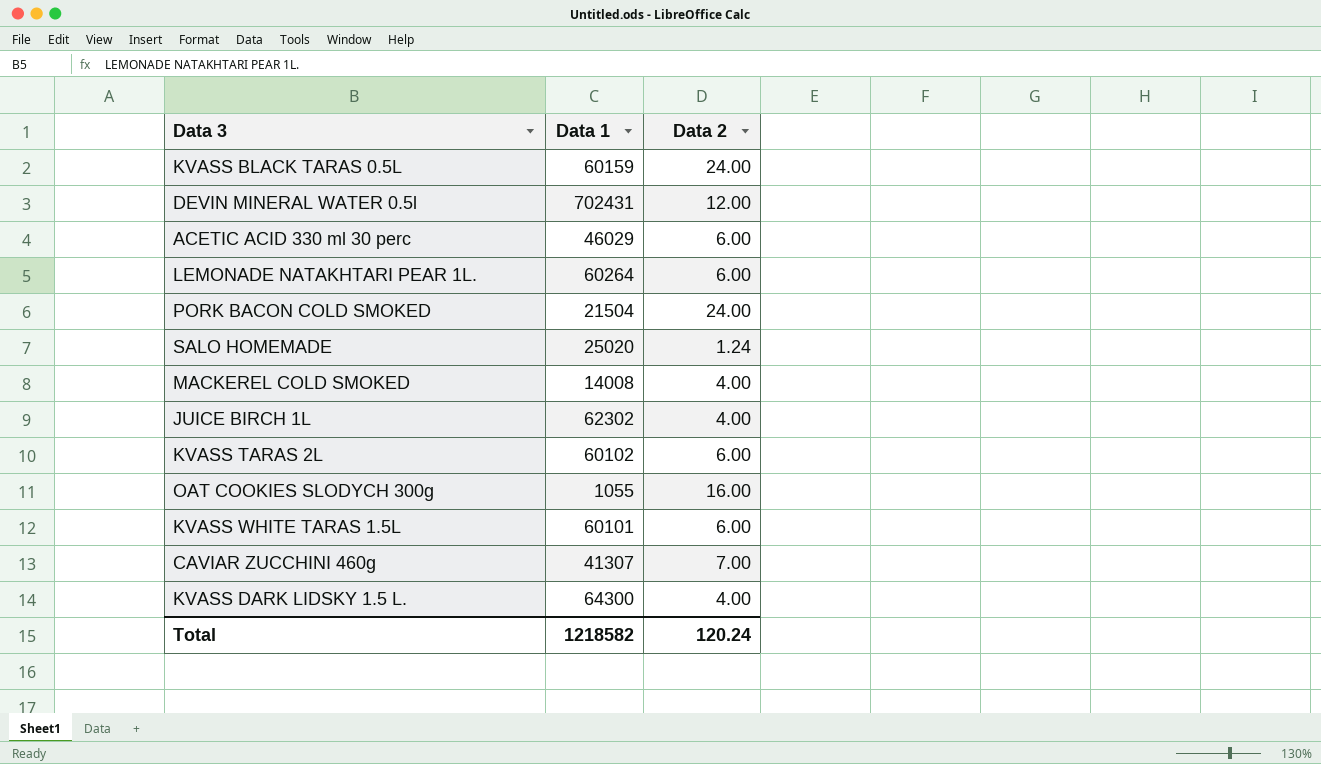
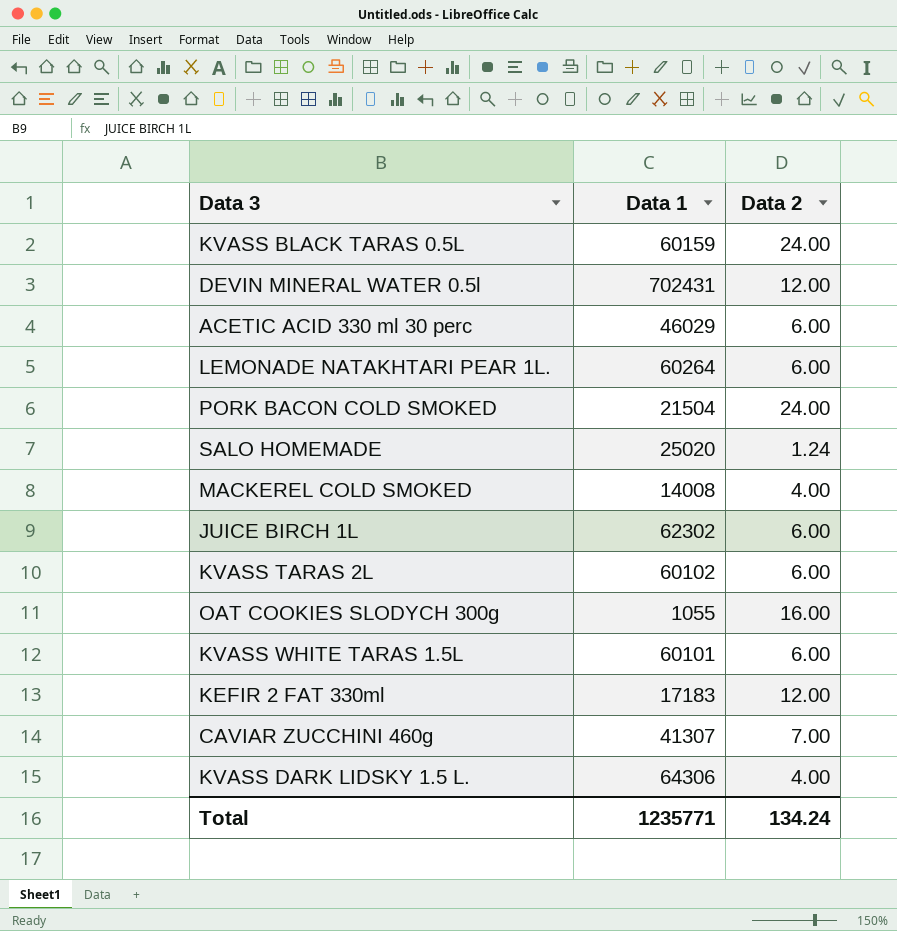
JUICE BIRCH 1L | Data 2: 4.00 -> 6.00
row KEFIR 2 FAT 330ml: none -> 17183 | 12.00
KVASS DARK LIDSKY 1.5 L. | Data 1: 64300 -> 64306
Total | Data 1: 1218582 -> 1235771
Total | Data 2: 120.24 -> 134.24

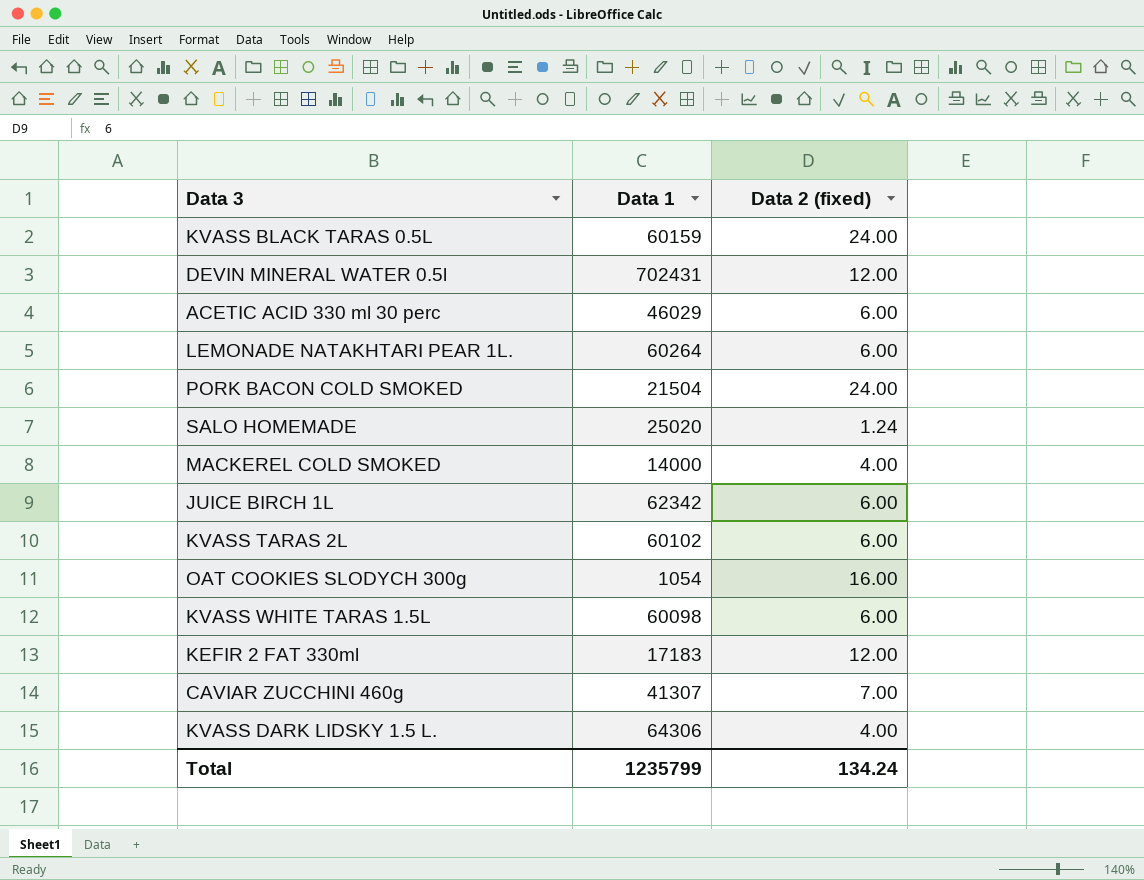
column name: Data 2 -> Data 2 (fixed)
MACKEREL COLD SMOKED | Data 1: 14008 -> 14000
JUICE BIRCH 1L | Data 1: 62302 -> 62342
OAT COOKIES SLODYCH 300g | Data 1: 1055 -> 1054
KVASS WHITE TARAS 1.5L | Data 1: 60101 -> 60098
Total | Data 1: 1235771 -> 1235799

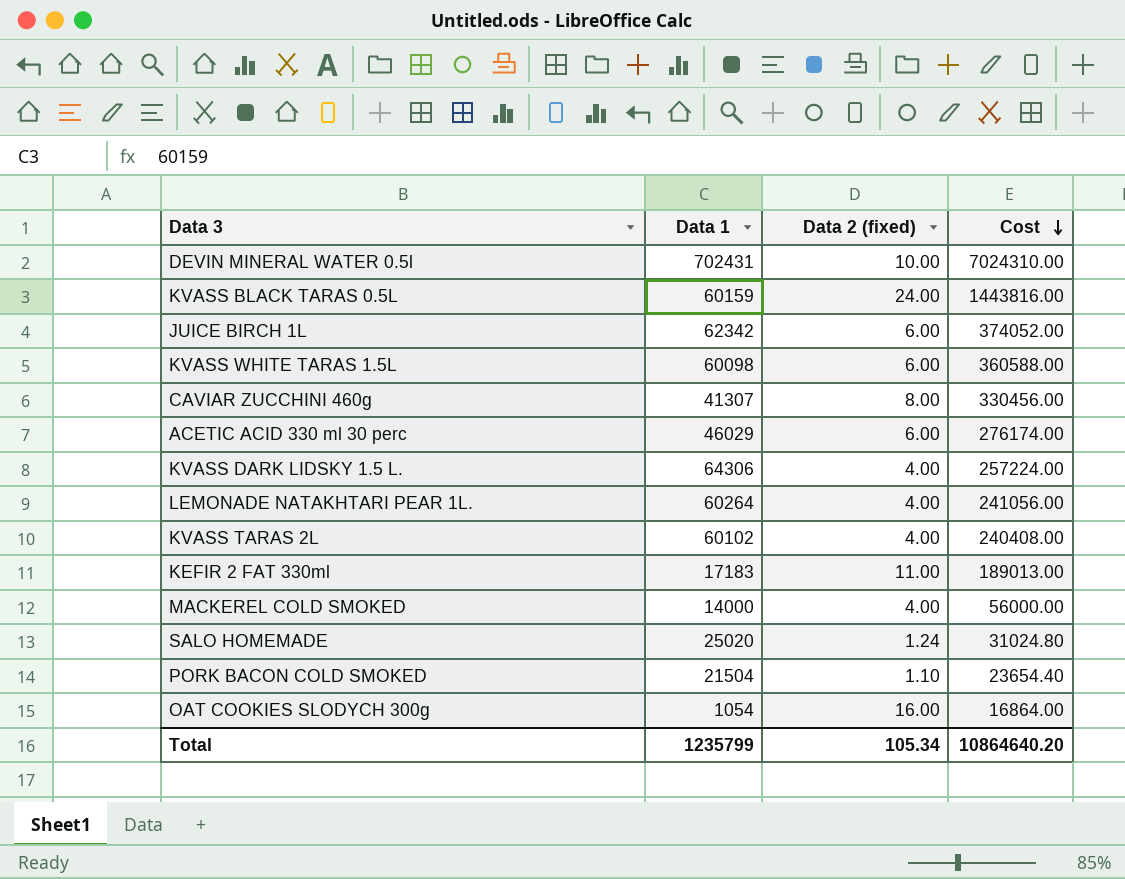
row order: none -> Cost descending
column Cost | formula: none -> [Data 1] * [Data 2 (fixed)]
DEVIN MINERAL WATER 0.5l | Data 2 (fixed): 12.00 -> 10.00
CAVIAR ZUCCHINI 460g | Data 2 (fixed): 7.00 -> 8.00
LEMONADE NATAKHTARI PEAR 1L. | Data 2 (fixed): 6.00 -> 4.00
KVASS TARAS 2L | Data 2 (fixed): 6.00 -> 4.00
KEFIR 2 FAT 330ml | Data 2 (fixed): 12.00 -> 11.00
PORK BACON COLD SMOKED | Data 2 (fixed): 24.00 -> 1.10
Total | Data 2 (fixed): 134.24 -> 105.34

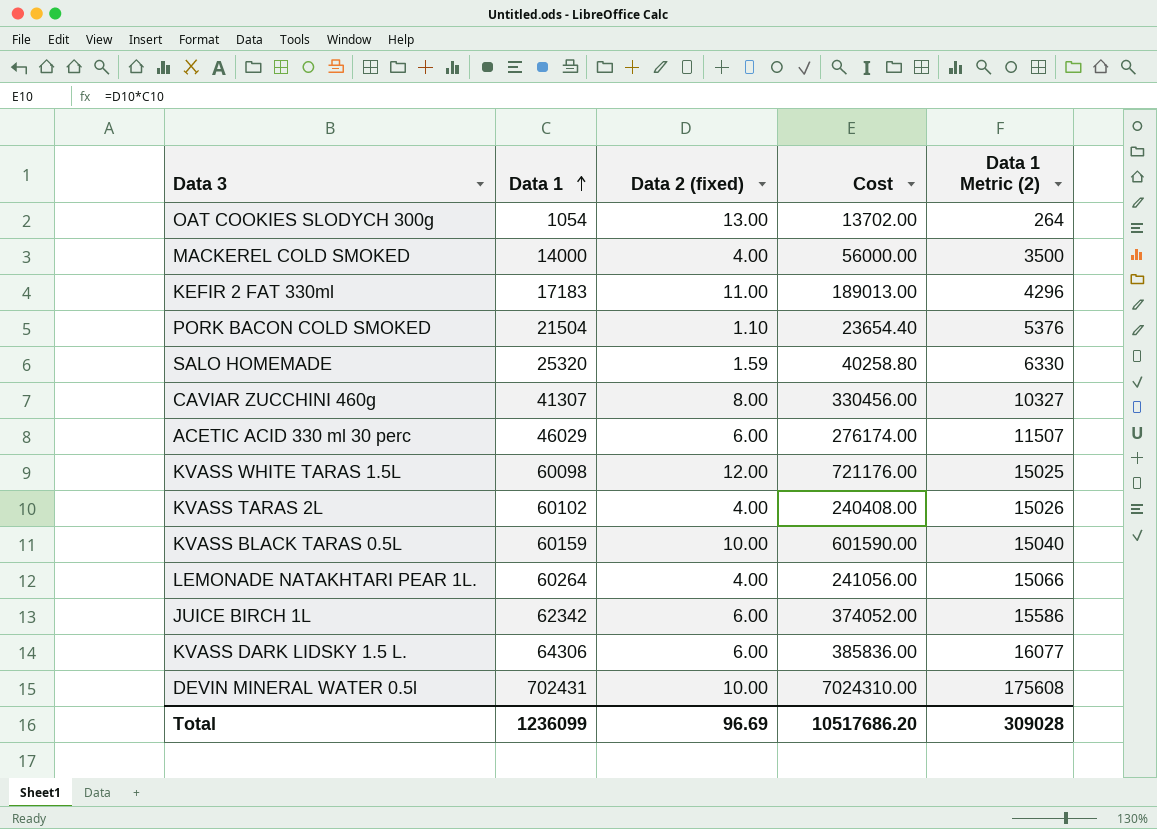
row order: Cost descending -> Data 1 ascending
column Data 1 Metric (2) | formula: none -> [Data 1] * 0.25
OAT COOKIES SLODYCH 300g | Data 2 (fixed): 16.00 -> 13.00
OAT COOKIES SLODYCH 300g | Cost: 16864.00 -> 13702.00
SALO HOMEMADE | Data 1: 25020 -> 25320
SALO HOMEMADE | Data 2 (fixed): 1.24 -> 1.59
SALO HOMEMADE | Cost: 31024.80 -> 40258.80
KVASS WHITE TARAS 1.5L | Data 2 (fixed): 6.00 -> 12.00
KVASS WHITE TARAS 1.5L | Cost: 360588.00 -> 721176.00
KVASS BLACK TARAS 0.5L | Data 2 (fixed): 24.00 -> 10.00
KVASS BLACK TARAS 0.5L | Cost: 1443816.00 -> 601590.00
KVASS DARK LIDSKY 1.5 L. | Data 2 (fixed): 4.00 -> 6.00
KVASS DARK LIDSKY 1.5 L. | Cost: 257224.00 -> 385836.00
Total | Data 1: 1235799 -> 1236099
Total | Data 2 (fixed): 105.34 -> 96.69
Total | Cost: 10864640.20 -> 10517686.20

